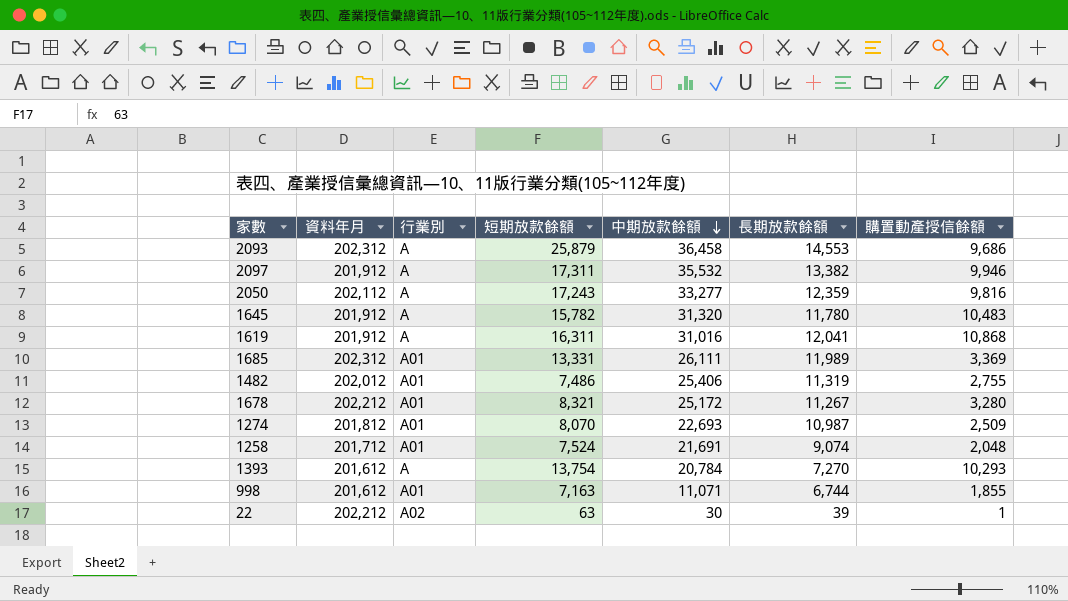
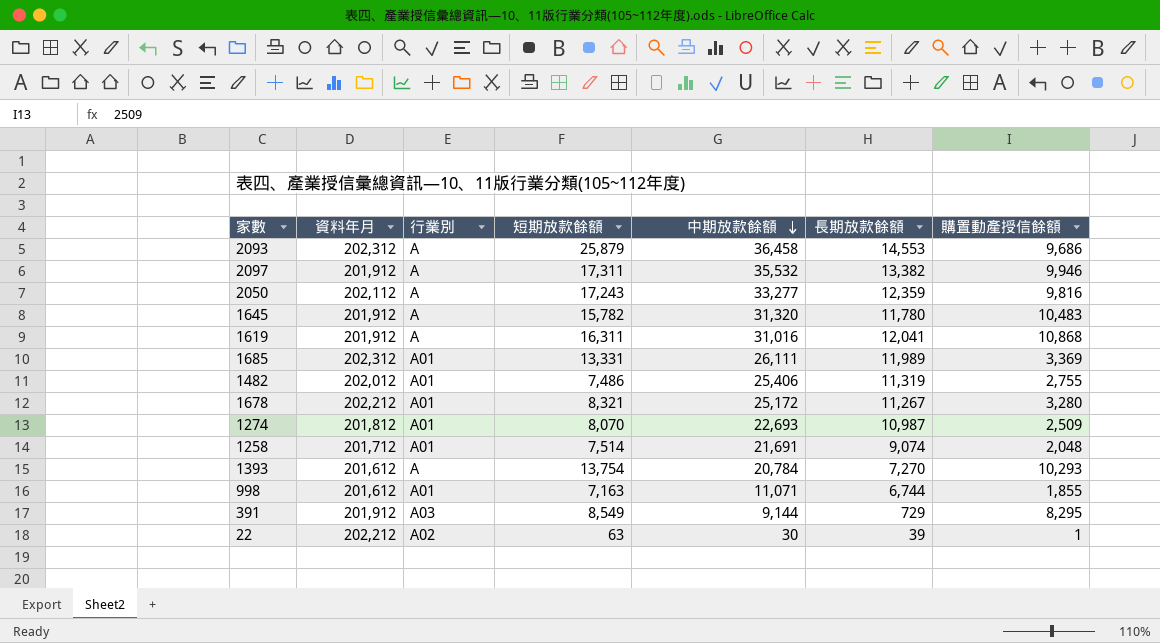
1258 | 短期放款餘額: 7,524 -> 7,514
row 391: none -> 201,912 | A03 | 8,549 | 9,144 | 729 | 8,295

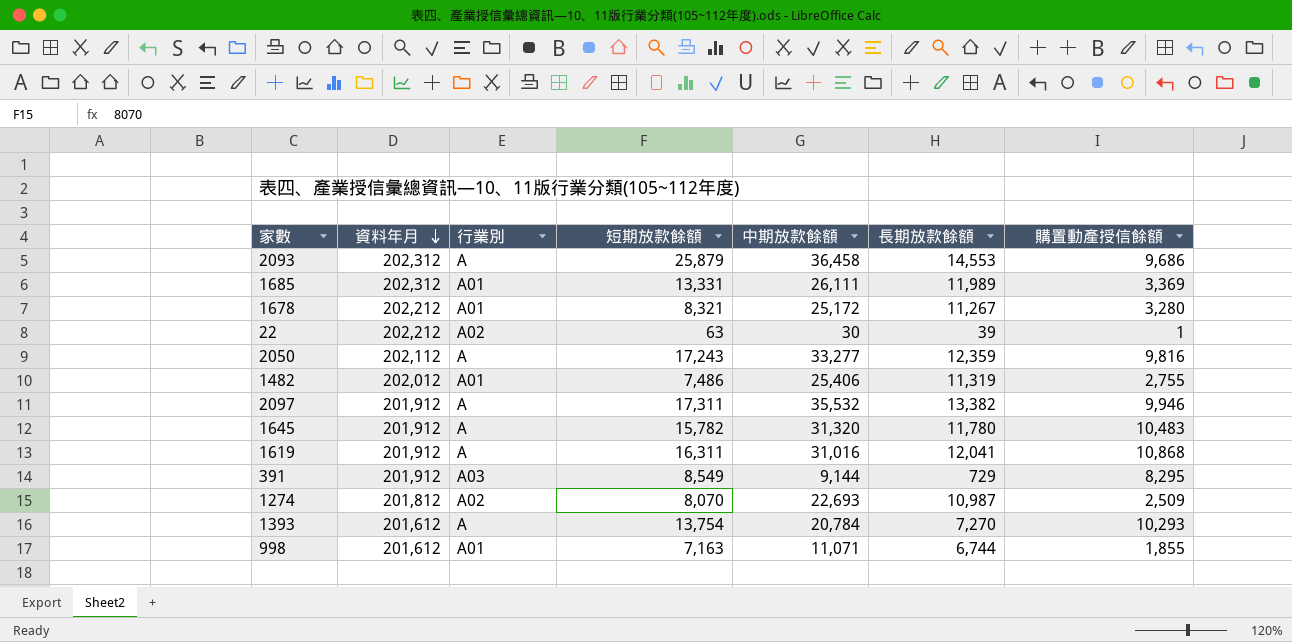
row order: 中期放款餘額 descending -> 資料年月 descending
row 1258: 201,712 | A01 | 7,514 | 21,691 | 9,074 | 2,048 -> none
1274 | 行業別: A01 -> A02

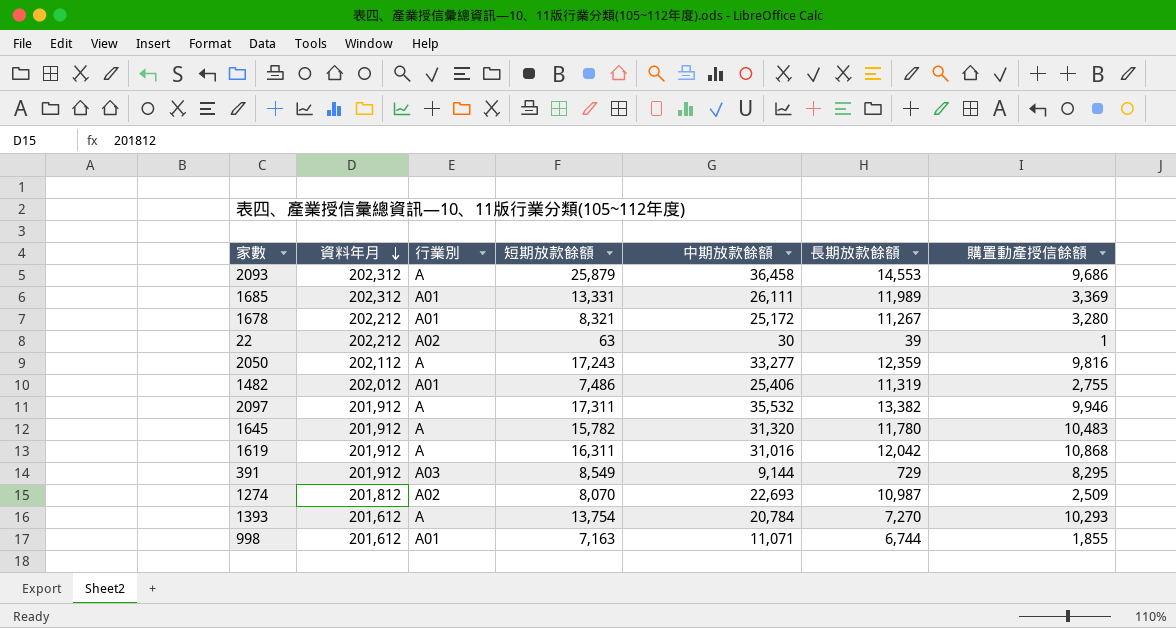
1619 | 長期放款餘額: 12,041 -> 12,042

